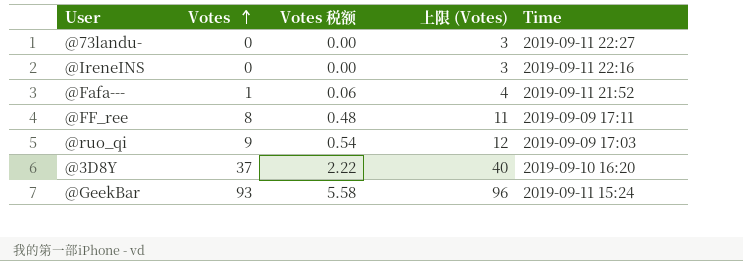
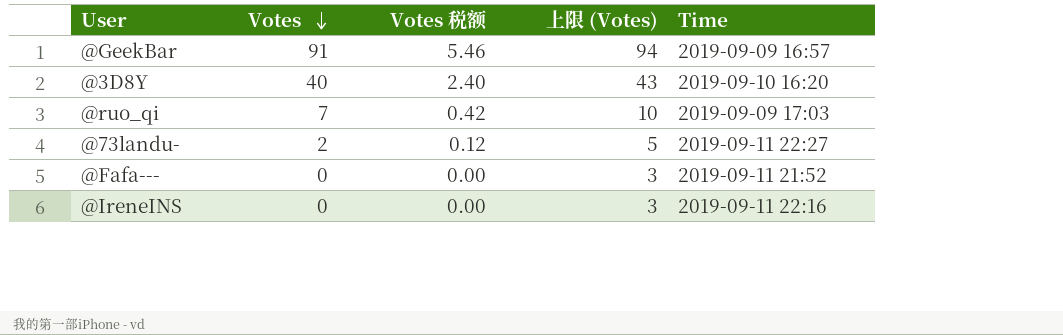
row order: Votes ascending -> Votes descending
row @FF_ree: 8 | 0.48 | 11 | 2019-09-09 17:11 -> none
@GeekBar | Votes: 93 -> 91
@GeekBar | Votes 税额: 5.58 -> 5.46
@GeekBar | 上限 (Votes): 96 -> 94
@GeekBar | Time: 2019-09-11 15:24 -> 2019-09-09 16:57
@3D8Y | Votes: 37 -> 40
@3D8Y | Votes 税额: 2.22 -> 2.40
@3D8Y | 上限 (Votes): 40 -> 43
@ruo_qi | Votes: 9 -> 7
@ruo_qi | Votes 税额: 0.54 -> 0.42
@ruo_qi | 上限 (Votes): 12 -> 10
@73landu- | Votes: 0 -> 2
@73landu- | Votes 税额: 0.00 -> 0.12
@73landu- | 上限 (Votes): 3 -> 5
@Fafa--- | Votes: 1 -> 0
@Fafa--- | Votes 税额: 0.06 -> 0.00
@Fafa--- | 上限 (Votes): 4 -> 3

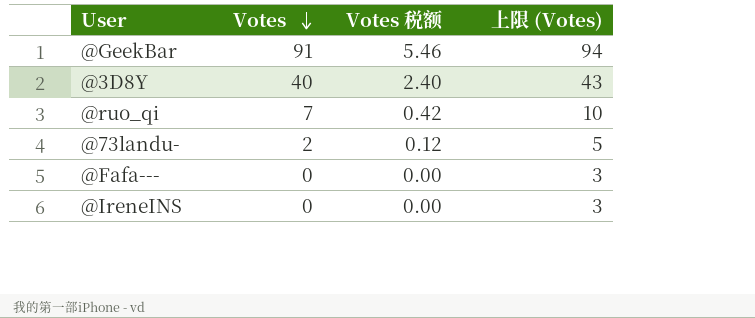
column Time | position: 5 -> none

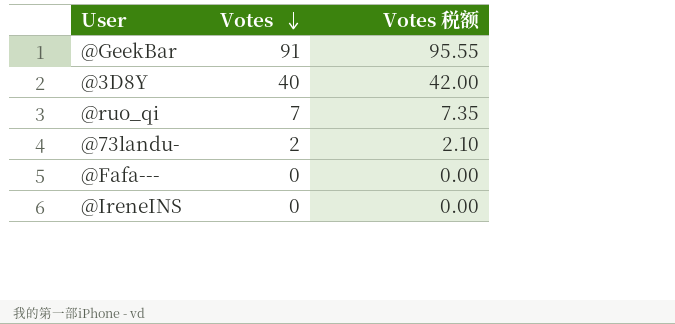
column 上限 (Votes) | formula: [Votes] + 3 -> none
column Votes 税额 | formula: [Votes] * 0.06 -> [Votes] * 1.05

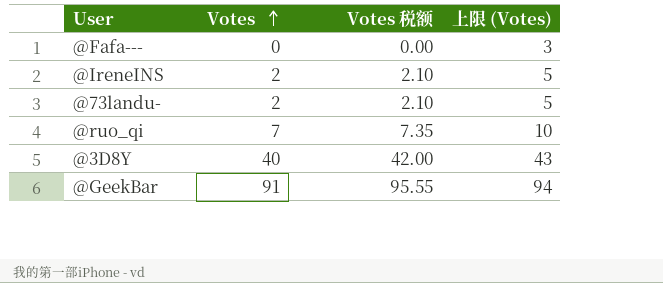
row order: Votes descending -> Votes ascending
column 上限 (Votes) | formula: none -> [Votes] + 3
@IreneINS | Votes: 0 -> 2
@IreneINS | Votes 税额: 0.00 -> 2.10

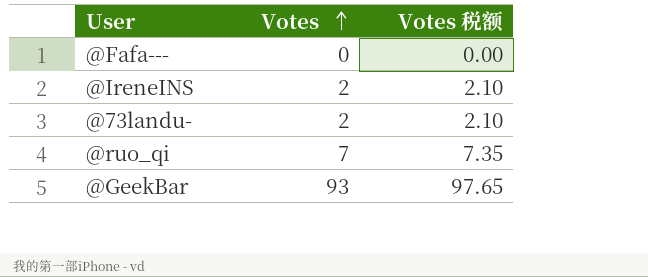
column 上限 (Votes) | formula: [Votes] + 3 -> none
row @3D8Y: 40 | 42.00 | 43 -> none
@GeekBar | Votes: 91 -> 93
@GeekBar | Votes 税额: 95.55 -> 97.65

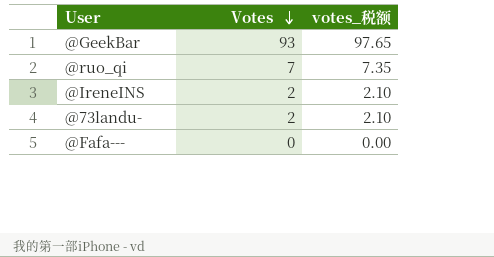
row order: Votes ascending -> Votes descending
column name: Votes 税额 -> votes_税额

